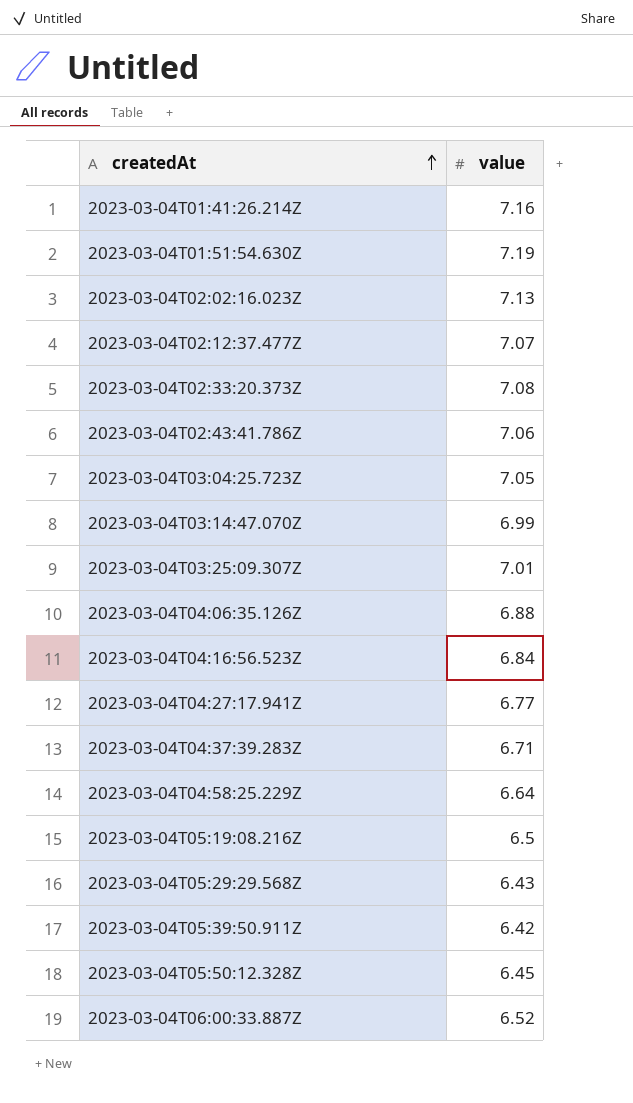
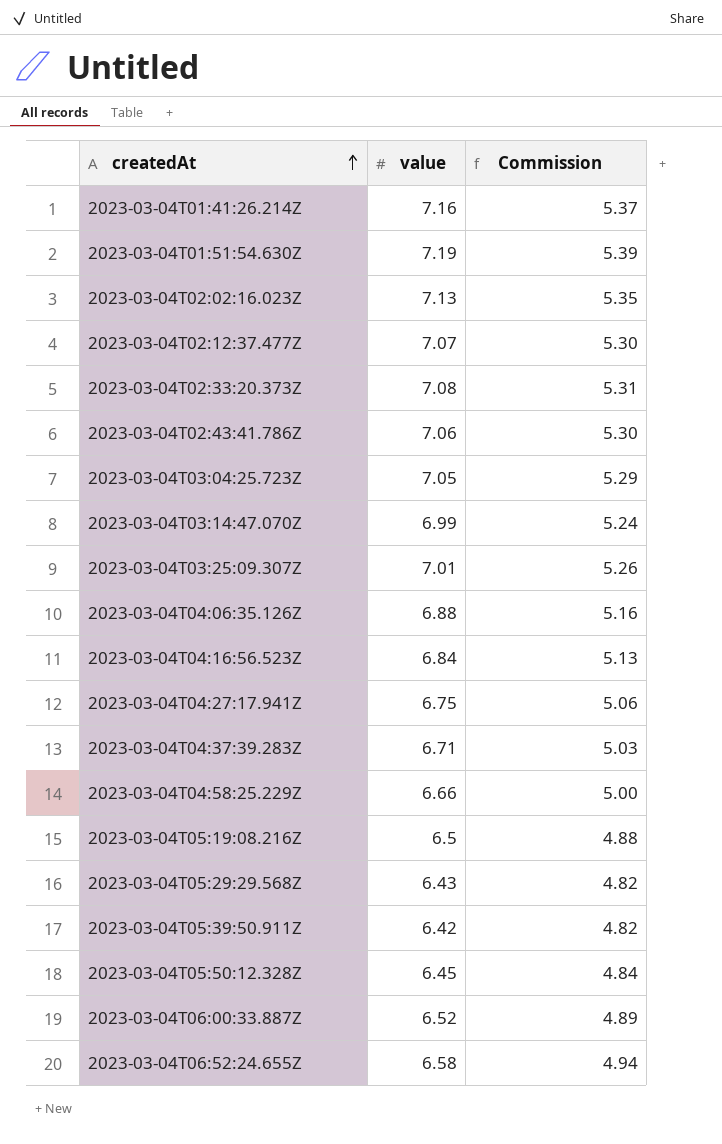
column Commission | formula: none -> [value] * 0.75
2023-03-04T04:27:17.941Z | value: 6.77 -> 6.75
2023-03-04T04:58:25.229Z | value: 6.64 -> 6.66
row 2023-03-04T06:52:24.655Z: none -> 6.58 | 4.94

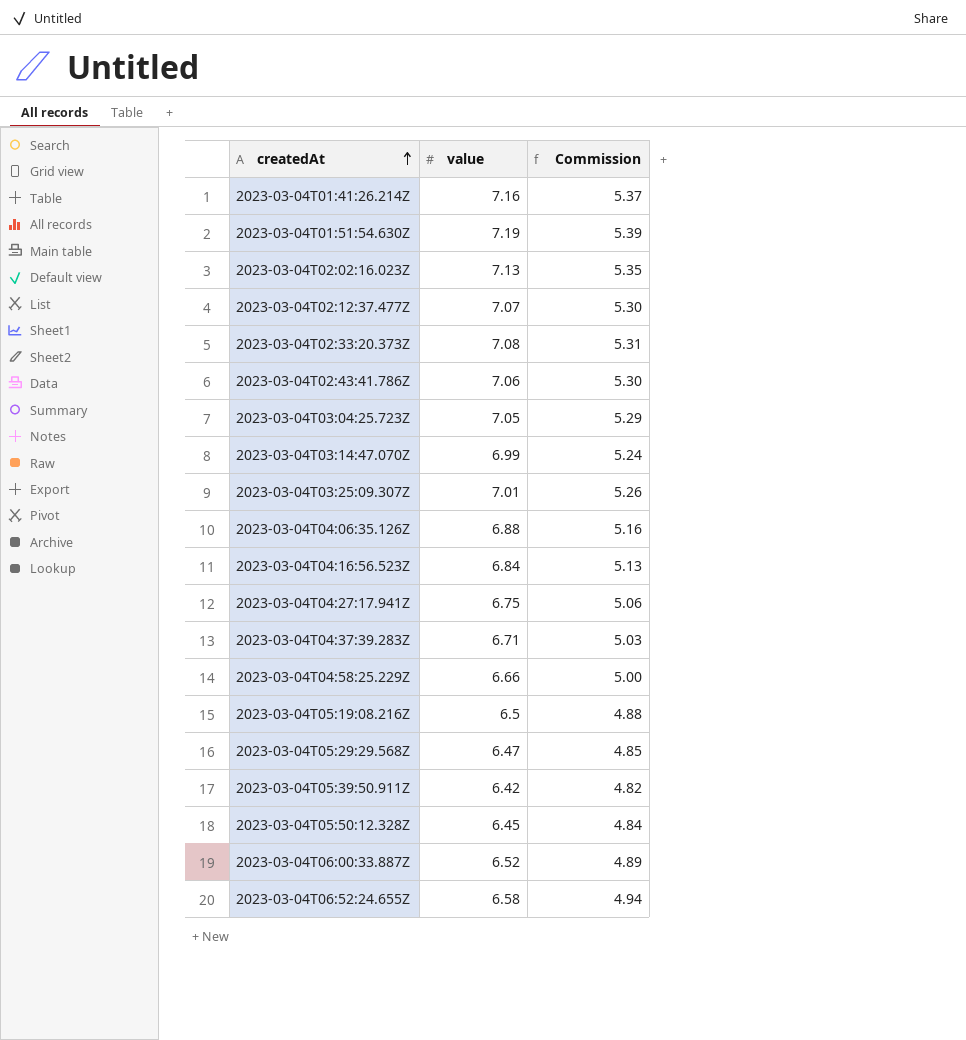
2023-03-04T05:29:29.568Z | value: 6.43 -> 6.47
2023-03-04T05:29:29.568Z | Commission: 4.82 -> 4.85

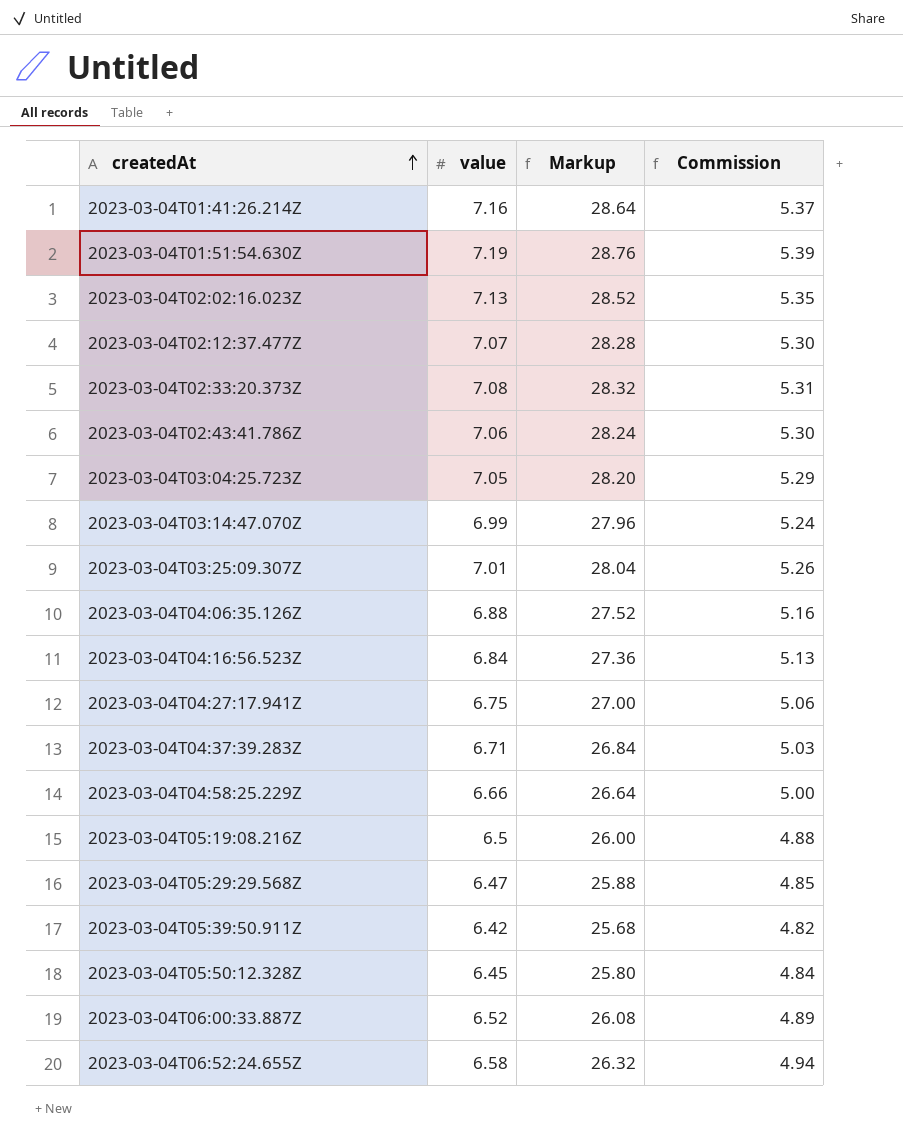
column Markup | formula: none -> [value] * 4

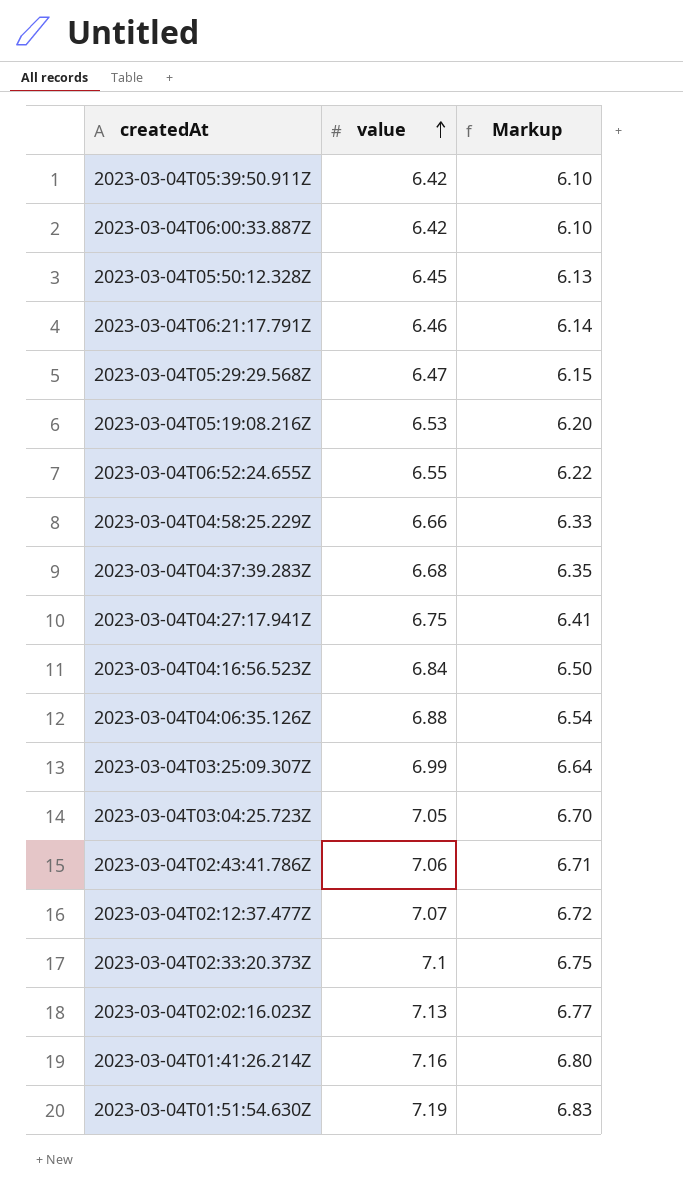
row order: createdAt ascending -> value ascending
column Commission | formula: [value] * 0.75 -> none
column Markup | formula: [value] * 4 -> [value] * 0.95
row 2023-03-04T03:14:47.070Z: 6.99 | 27.96 | 5.24 -> none
2023-03-04T06:00:33.887Z | value: 6.52 -> 6.42
row 2023-03-04T06:21:17.791Z: none -> 6.46 | 6.14
2023-03-04T05:19:08.216Z | value: 6.5 -> 6.53
2023-03-04T06:52:24.655Z | value: 6.58 -> 6.55
2023-03-04T04:37:39.283Z | value: 6.71 -> 6.68
2023-03-04T03:25:09.307Z | value: 7.01 -> 6.99
2023-03-04T02:33:20.373Z | value: 7.08 -> 7.1

